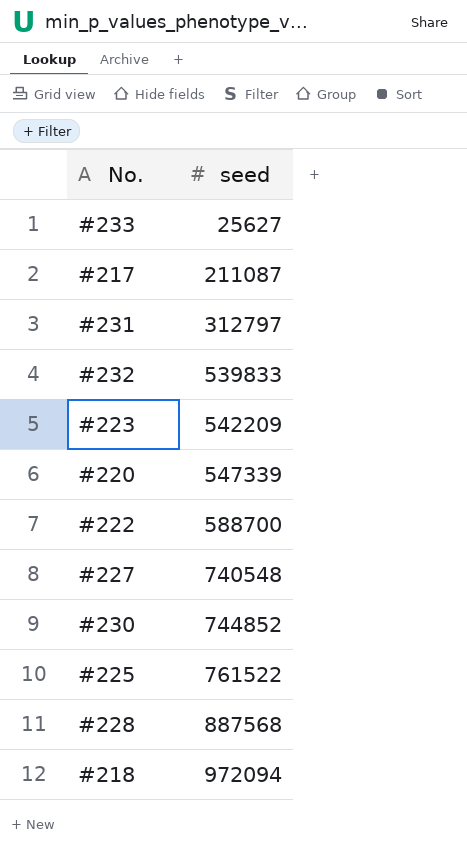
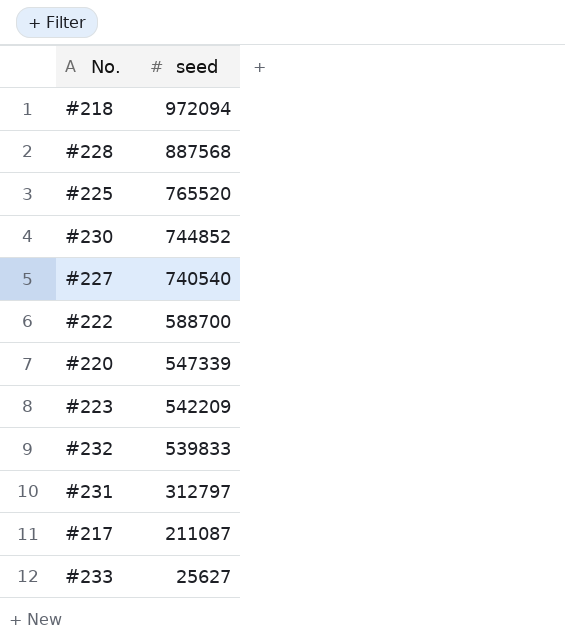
row order: seed ascending -> seed descending
#225 | seed: 761522 -> 765520
#227 | seed: 740548 -> 740540

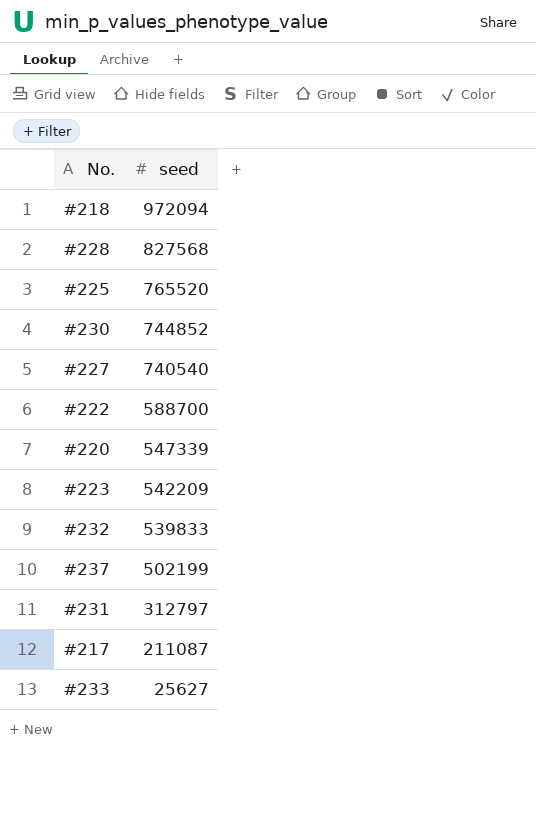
#228 | seed: 887568 -> 827568
row #237: none -> 502199

